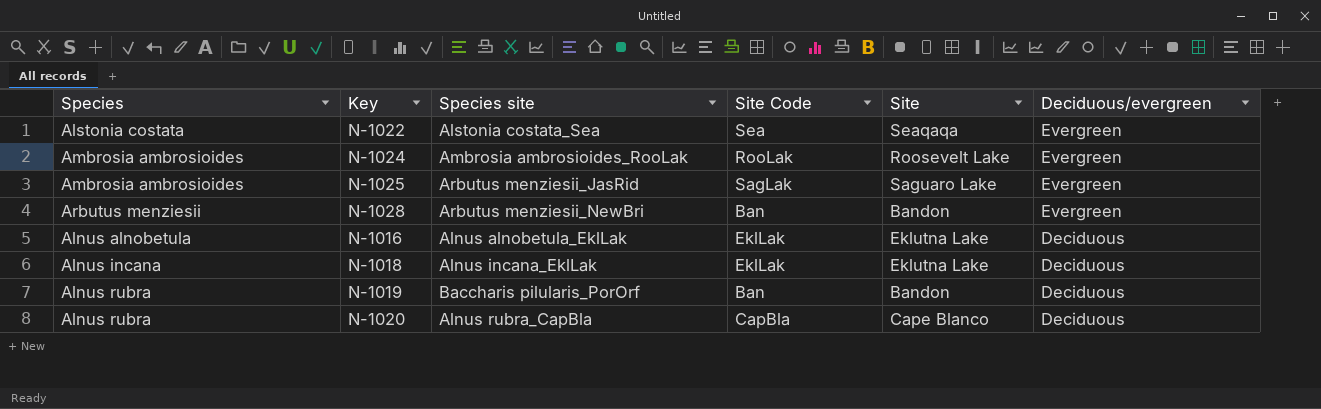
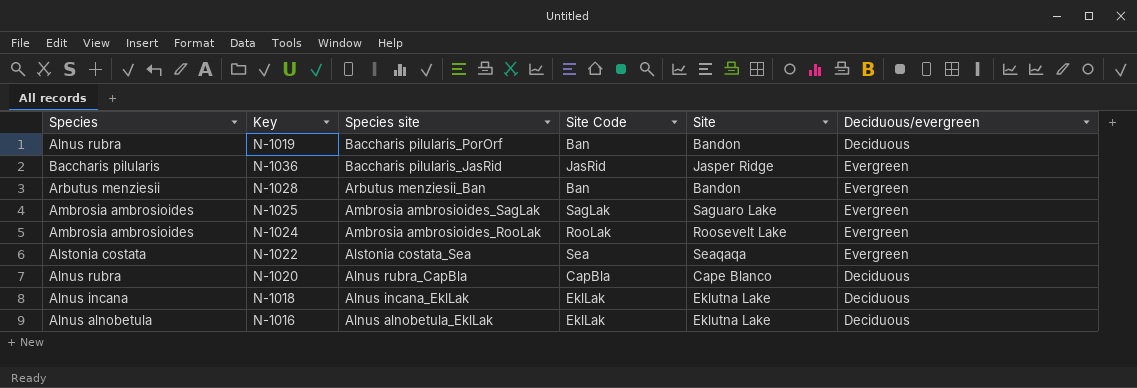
row order: Deciduous/evergreen descending -> Species site descending
row N-1036: none -> Baccharis pilularis | Baccharis pilularis_JasRid | JasRid | Jasper Ridge | Evergreen
N-1028 | Species site: Arbutus menziesii_NewBri -> Arbutus menziesii_Ban
N-1025 | Species site: Arbutus menziesii_JasRid -> Ambrosia ambrosioides_SagLak

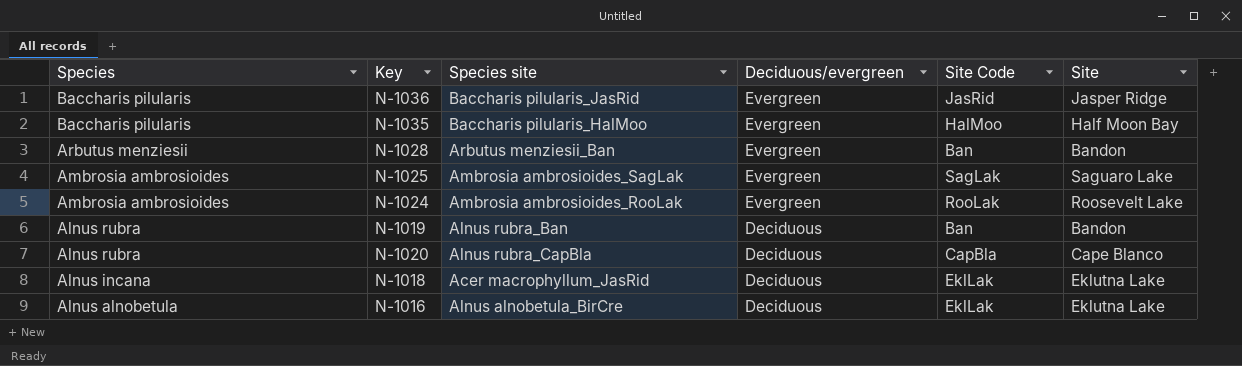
row order: Species site descending -> Species descending
column Deciduous/evergreen | position: 6 -> 4
row N-1022: Alstonia costata | Alstonia costata_Sea | Sea | Seaqaqa | Evergreen -> none
row N-1035: none -> Baccharis pilularis | Baccharis pilularis_HalMoo | Evergreen | HalMoo | Half Moon Bay
N-1019 | Species site: Baccharis pilularis_PorOrf -> Alnus rubra_Ban
N-1018 | Species site: Alnus incana_EklLak -> Acer macrophyllum_JasRid
N-1016 | Species site: Alnus alnobetula_EklLak -> Alnus alnobetula_BirCre

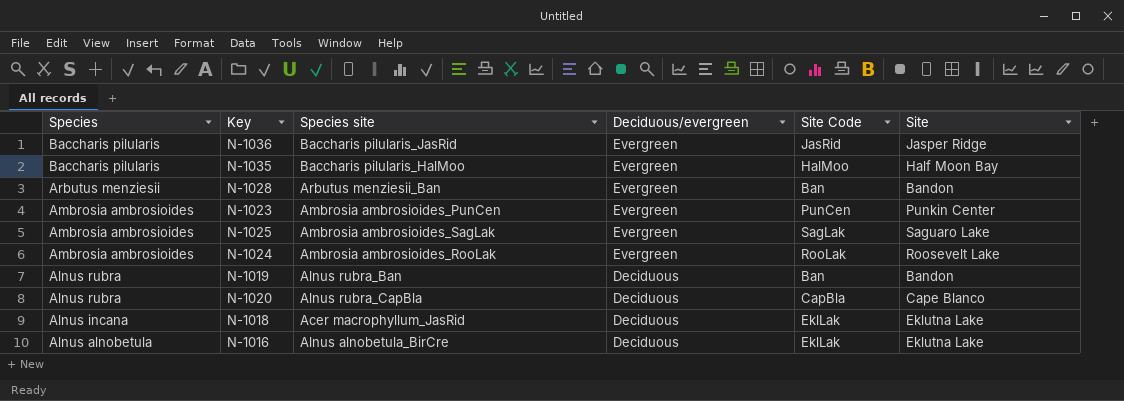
row N-1023: none -> Ambrosia ambrosioides | Ambrosia ambrosioides_PunCen | Evergreen | PunCen | Punkin Center

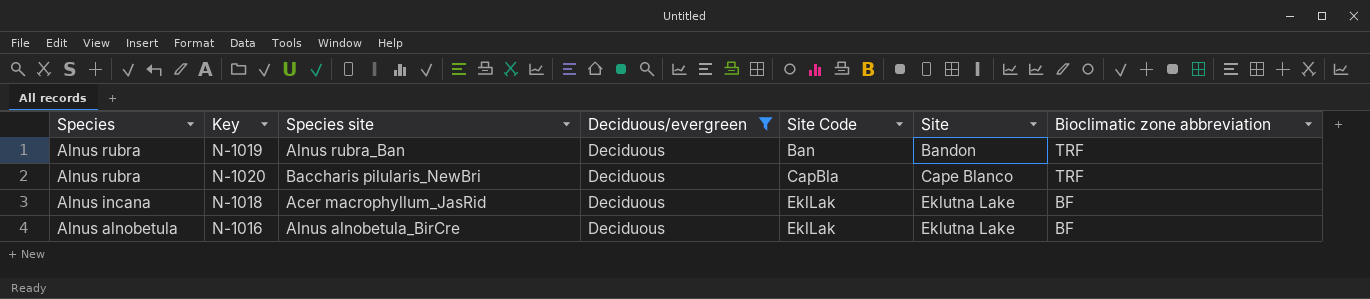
filter: none -> Deciduous/evergreen = Deciduous
column Bioclimatic zone abbreviation | position: none -> 7
N-1020 | Species site: Alnus rubra_CapBla -> Baccharis pilularis_NewBri

